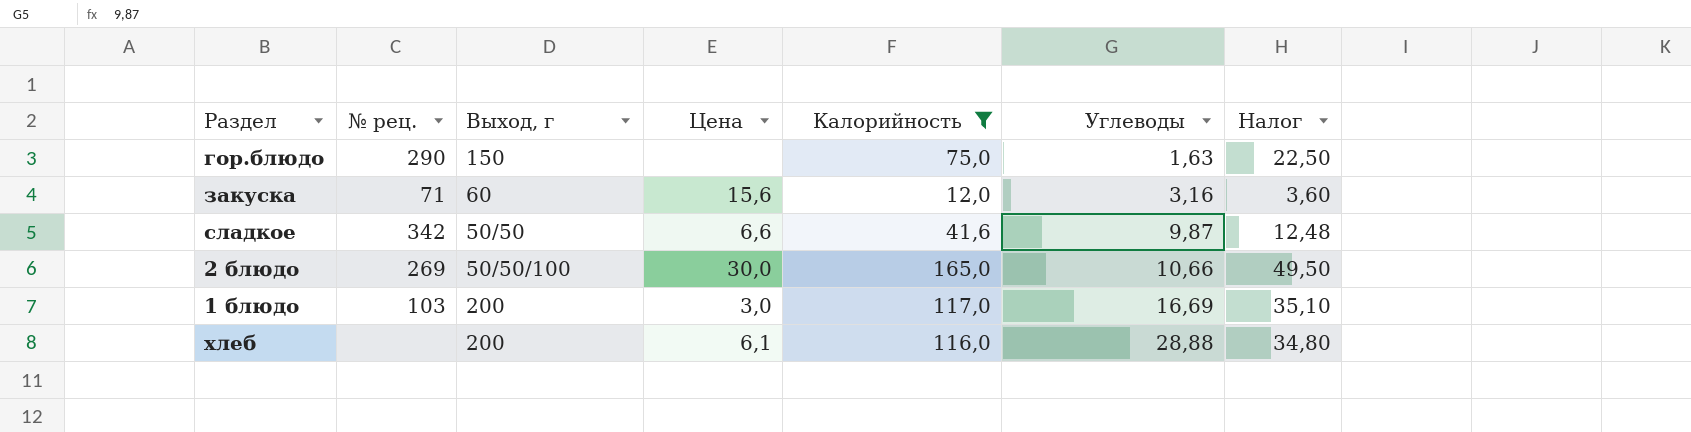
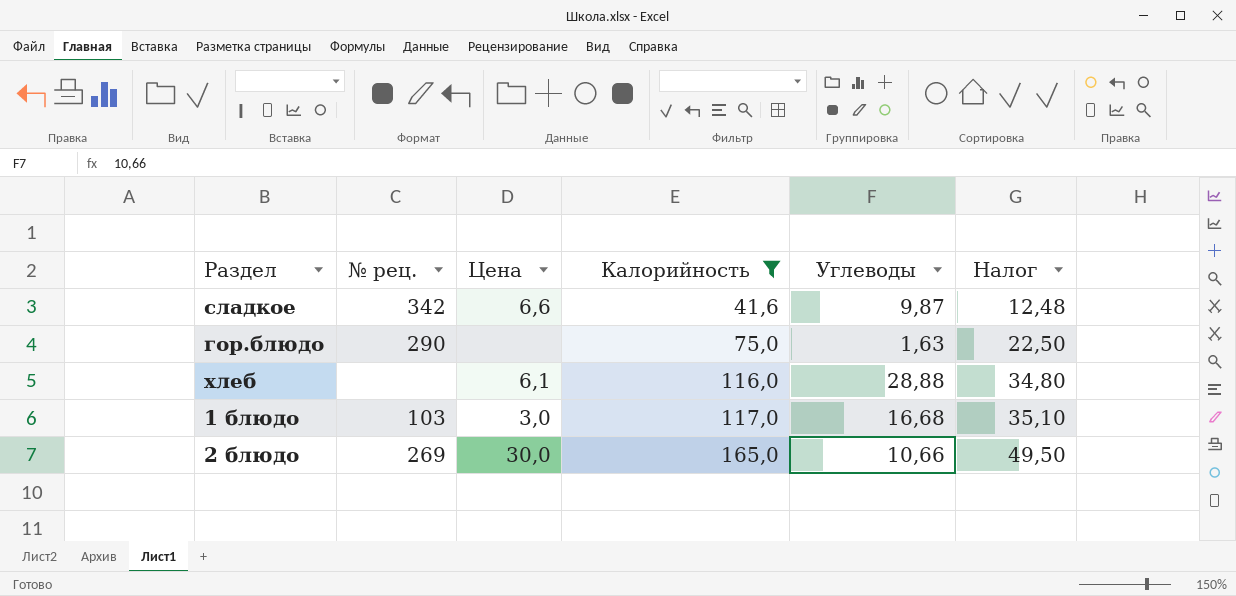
row order: Углеводы ascending -> Калорийность ascending
column Выход, г | position: 3 -> none
row закуска: 71 | 60 | 15,6 | 12,0 | 3,16 | 3,60 -> none
1 блюдо | Углеводы: 16,69 -> 16,68

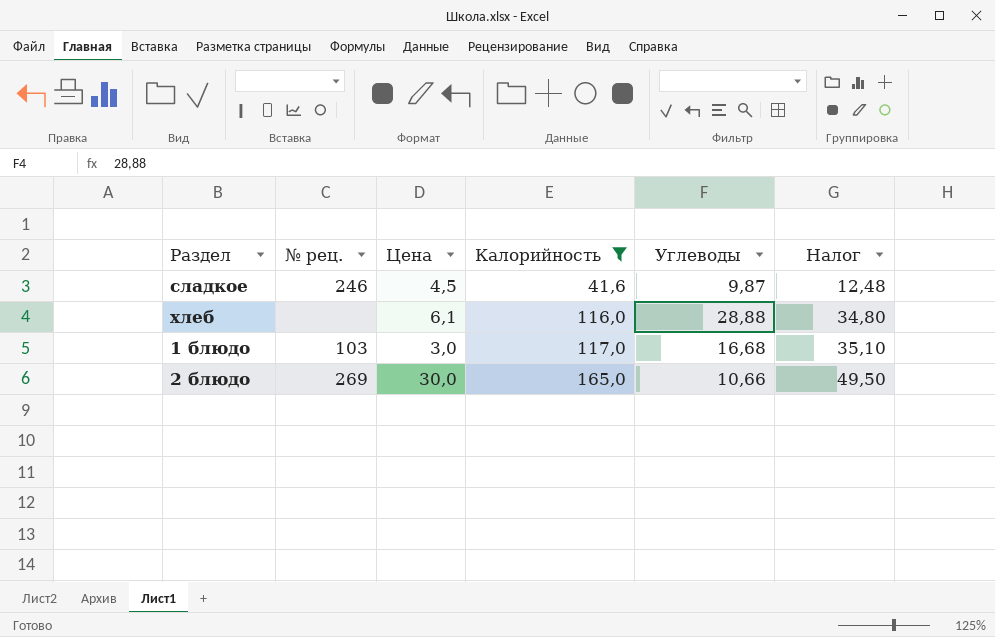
row гор.блюдо: 290 | none | 75,0 | 1,63 | 22,50 -> none
сладкое | № рец.: 342 -> 246
сладкое | Цена: 6,6 -> 4,5

